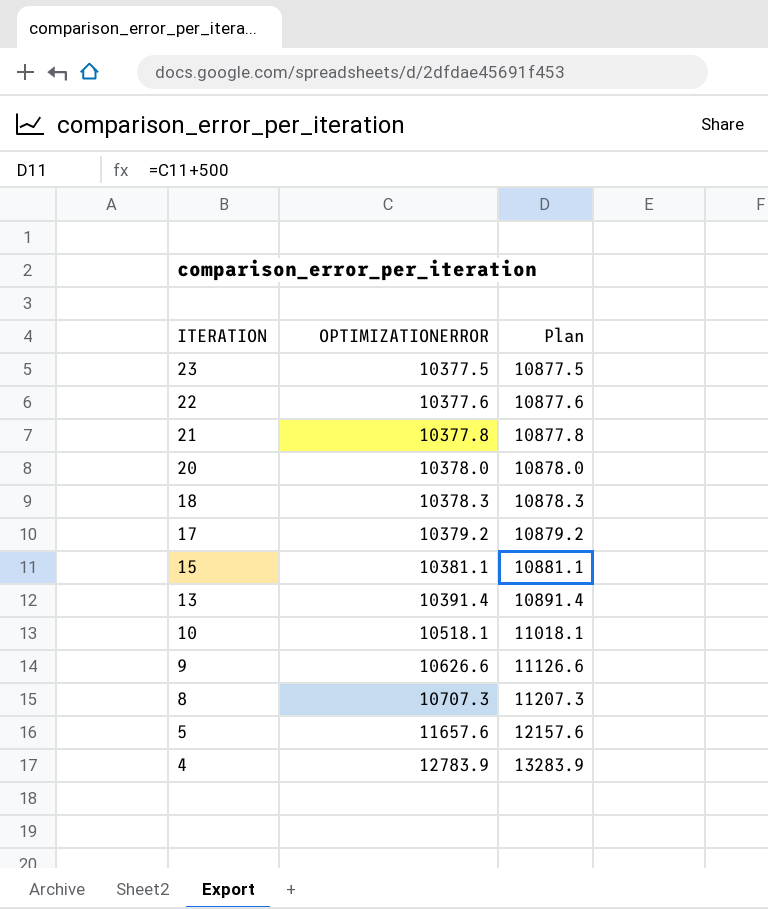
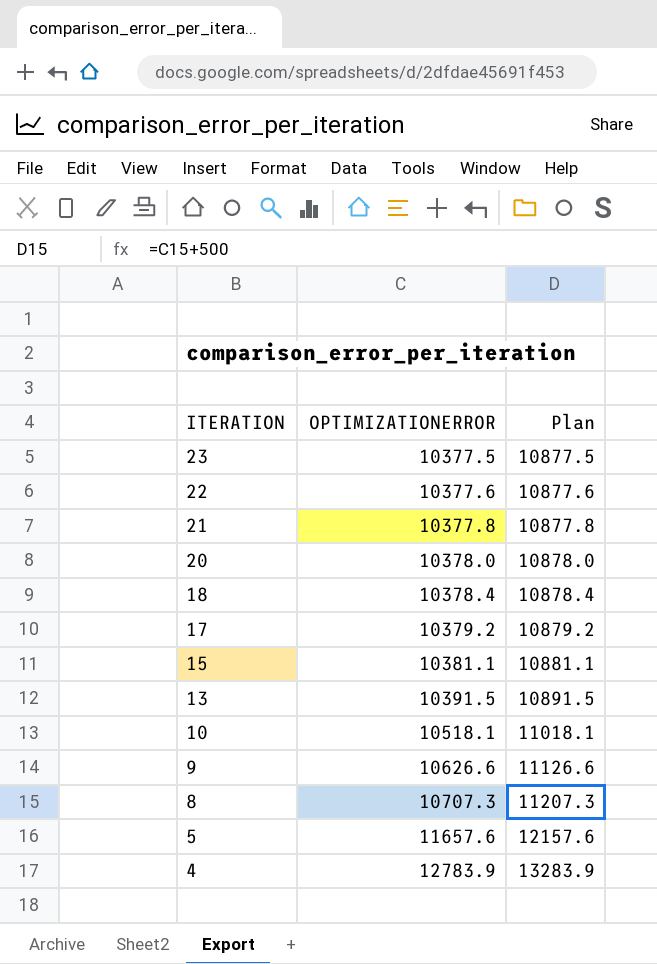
18 | OPTIMIZATIONERROR: 10378.3 -> 10378.4
18 | Plan: 10878.3 -> 10878.4
13 | OPTIMIZATIONERROR: 10391.4 -> 10391.5
13 | Plan: 10891.4 -> 10891.5

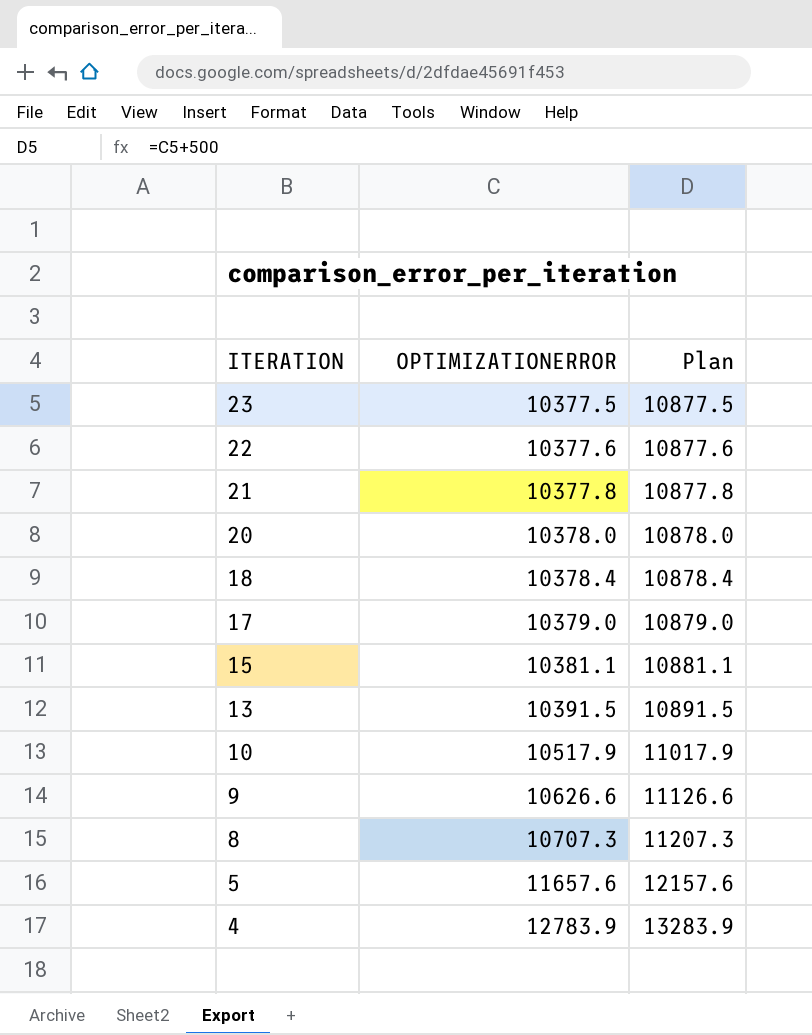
17 | OPTIMIZATIONERROR: 10379.2 -> 10379.0
17 | Plan: 10879.2 -> 10879.0
10 | OPTIMIZATIONERROR: 10518.1 -> 10517.9
10 | Plan: 11018.1 -> 11017.9

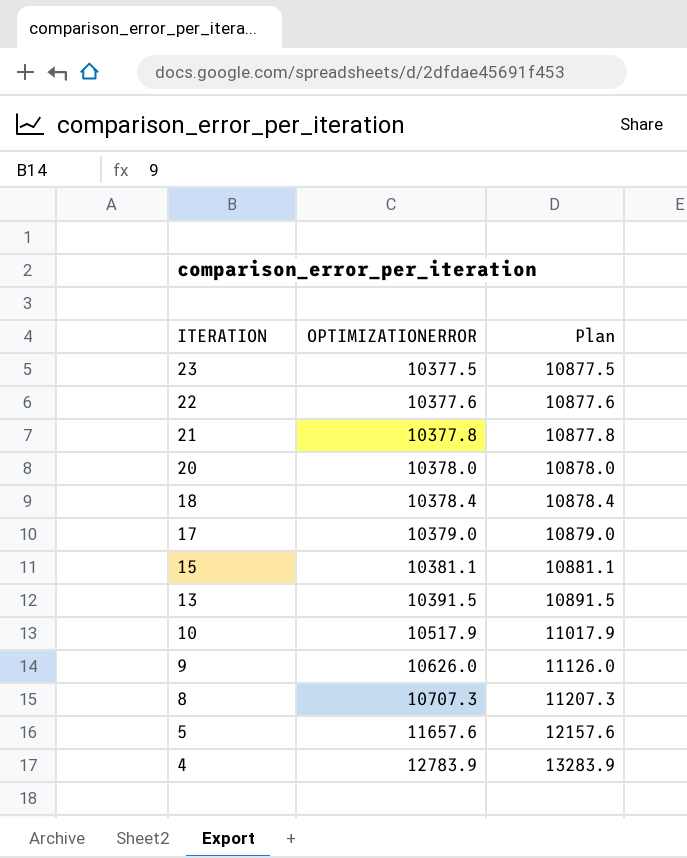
9 | OPTIMIZATIONERROR: 10626.6 -> 10626.0
9 | Plan: 11126.6 -> 11126.0

